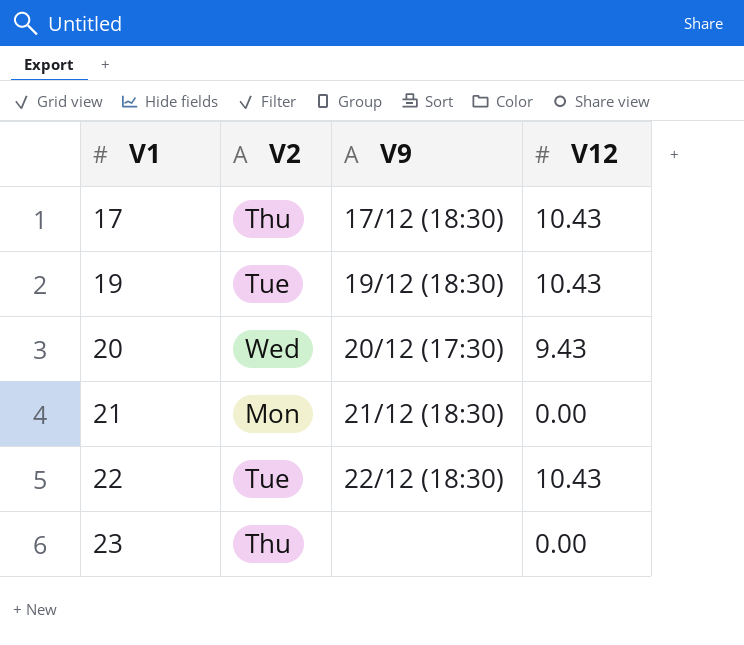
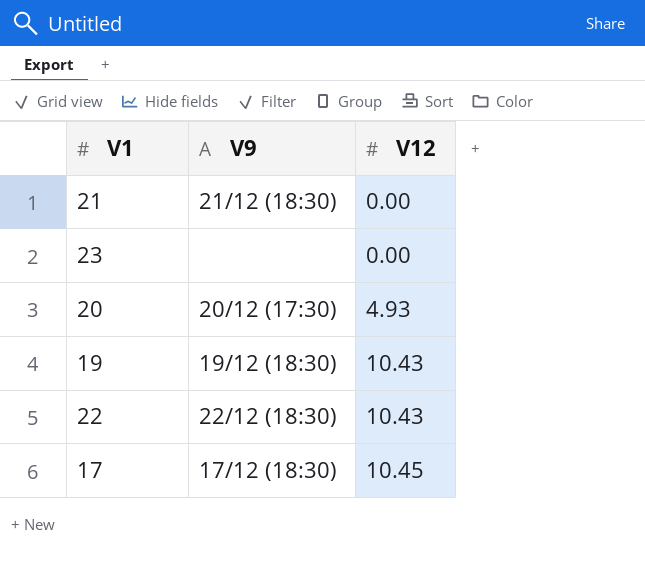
row order: V1 ascending -> V12 ascending
column V2 | position: 2 -> none
20 | V12: 9.43 -> 4.93
17 | V12: 10.43 -> 10.45

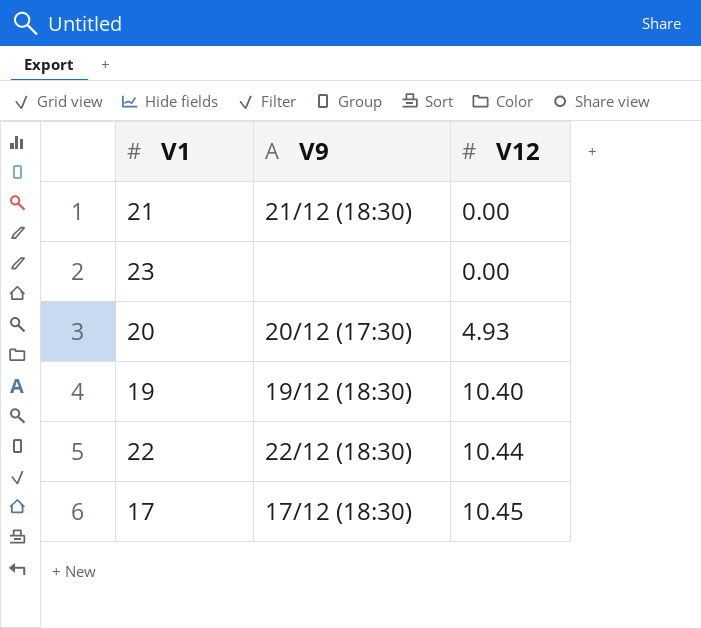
19 | V12: 10.43 -> 10.40
22 | V12: 10.43 -> 10.44

